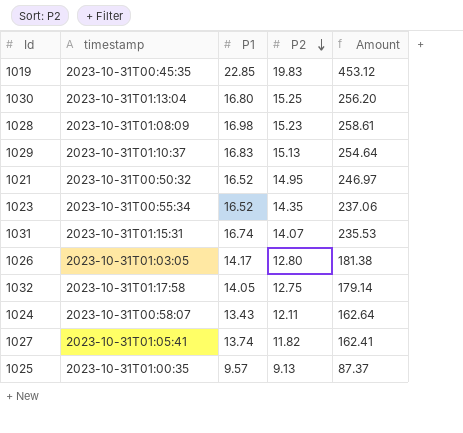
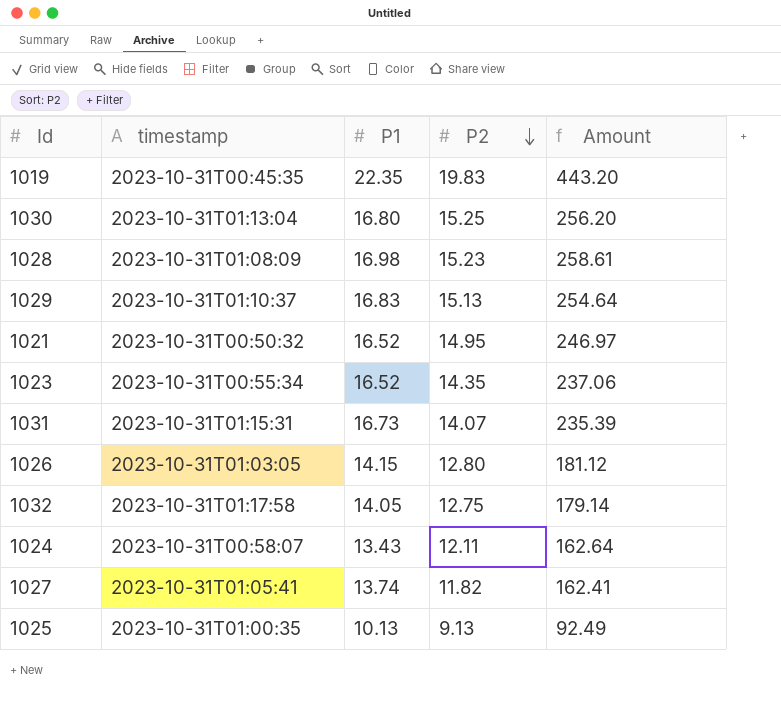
1019 | P1: 22.85 -> 22.35
1019 | Amount: 453.12 -> 443.20
1031 | P1: 16.74 -> 16.73
1031 | Amount: 235.53 -> 235.39
1026 | P1: 14.17 -> 14.15
1026 | Amount: 181.38 -> 181.12
1025 | P1: 9.57 -> 10.13
1025 | Amount: 87.37 -> 92.49

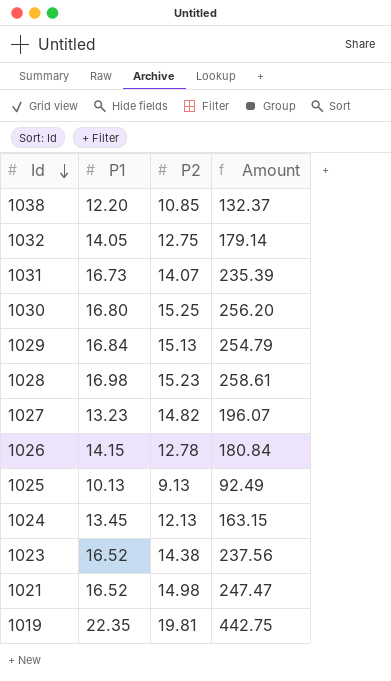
row order: P2 descending -> Id descending
column timestamp | position: 2 -> none
row 1038: none -> 12.20 | 10.85 | 132.37
1029 | P1: 16.83 -> 16.84
1029 | Amount: 254.64 -> 254.79
1027 | P1: 13.74 -> 13.23
1027 | P2: 11.82 -> 14.82
1027 | Amount: 162.41 -> 196.07
1026 | P2: 12.80 -> 12.78
1026 | Amount: 181.12 -> 180.84
1024 | P1: 13.43 -> 13.45
1024 | P2: 12.11 -> 12.13
1024 | Amount: 162.64 -> 163.15
1023 | P2: 14.35 -> 14.38
1023 | Amount: 237.06 -> 237.56
1021 | P2: 14.95 -> 14.98
1021 | Amount: 246.97 -> 247.47
1019 | P2: 19.83 -> 19.81
1019 | Amount: 443.20 -> 442.75

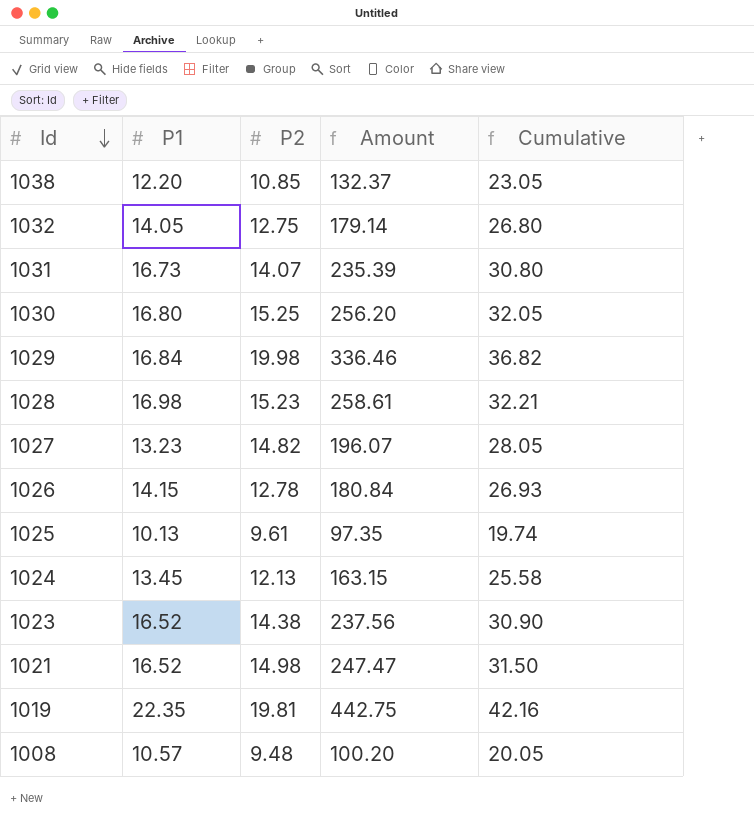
column Cumulative | formula: none -> [P1] + [P2]
1029 | P2: 15.13 -> 19.98
1029 | Amount: 254.79 -> 336.46
1025 | P2: 9.13 -> 9.61
1025 | Amount: 92.49 -> 97.35
row 1008: none -> 10.57 | 9.48 | 100.20 | 20.05

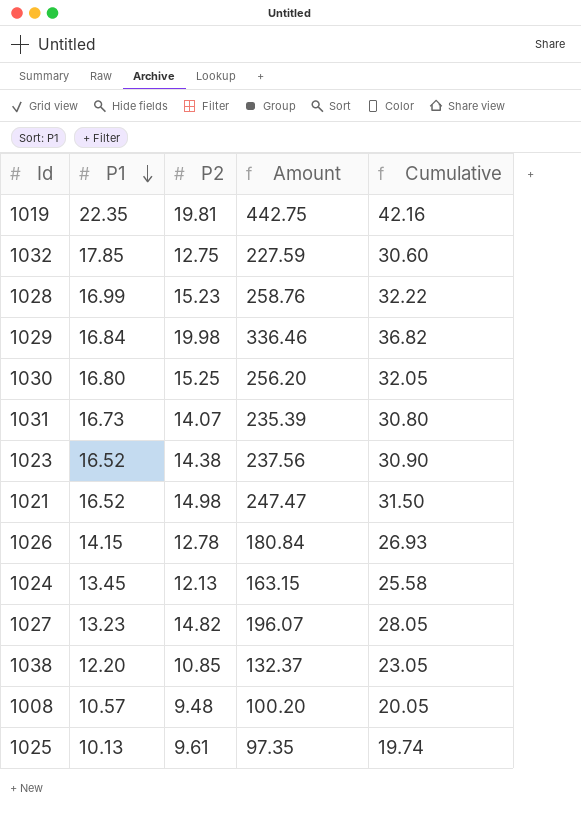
row order: Id descending -> P1 descending
1032 | P1: 14.05 -> 17.85
1032 | Amount: 179.14 -> 227.59
1032 | Cumulative: 26.80 -> 30.60
1028 | P1: 16.98 -> 16.99
1028 | Amount: 258.61 -> 258.76
1028 | Cumulative: 32.21 -> 32.22

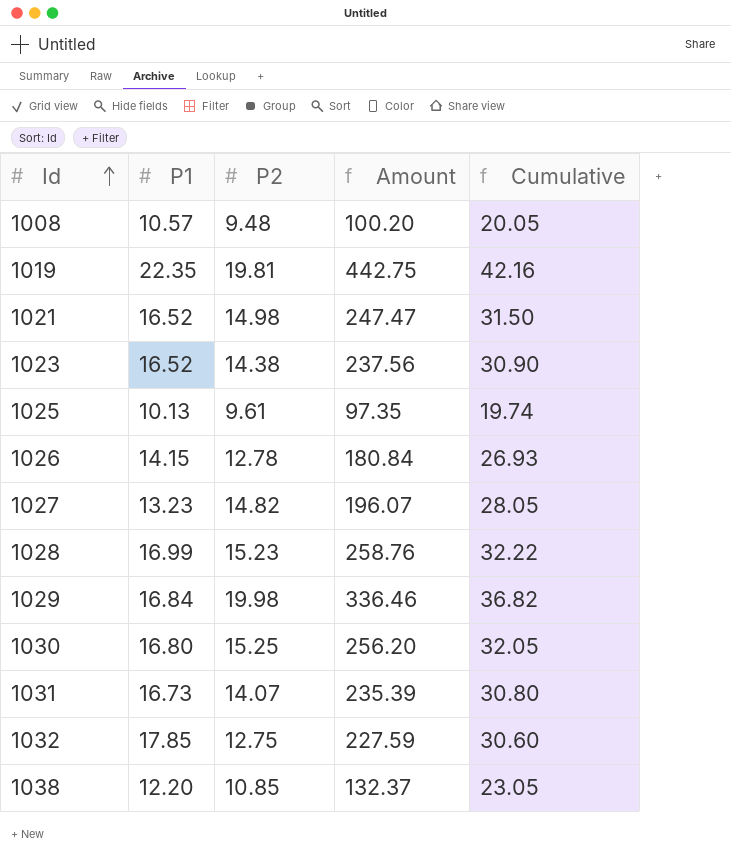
row order: P1 descending -> Id ascending
row 1024: 13.45 | 12.13 | 163.15 | 25.58 -> none

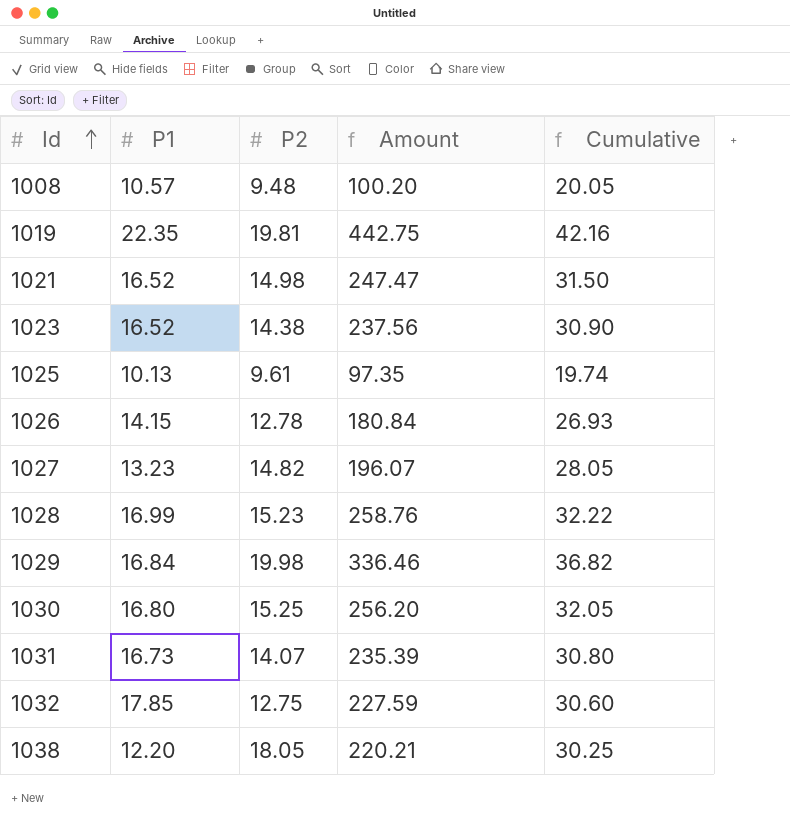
1038 | P2: 10.85 -> 18.05
1038 | Amount: 132.37 -> 220.21
1038 | Cumulative: 23.05 -> 30.25

